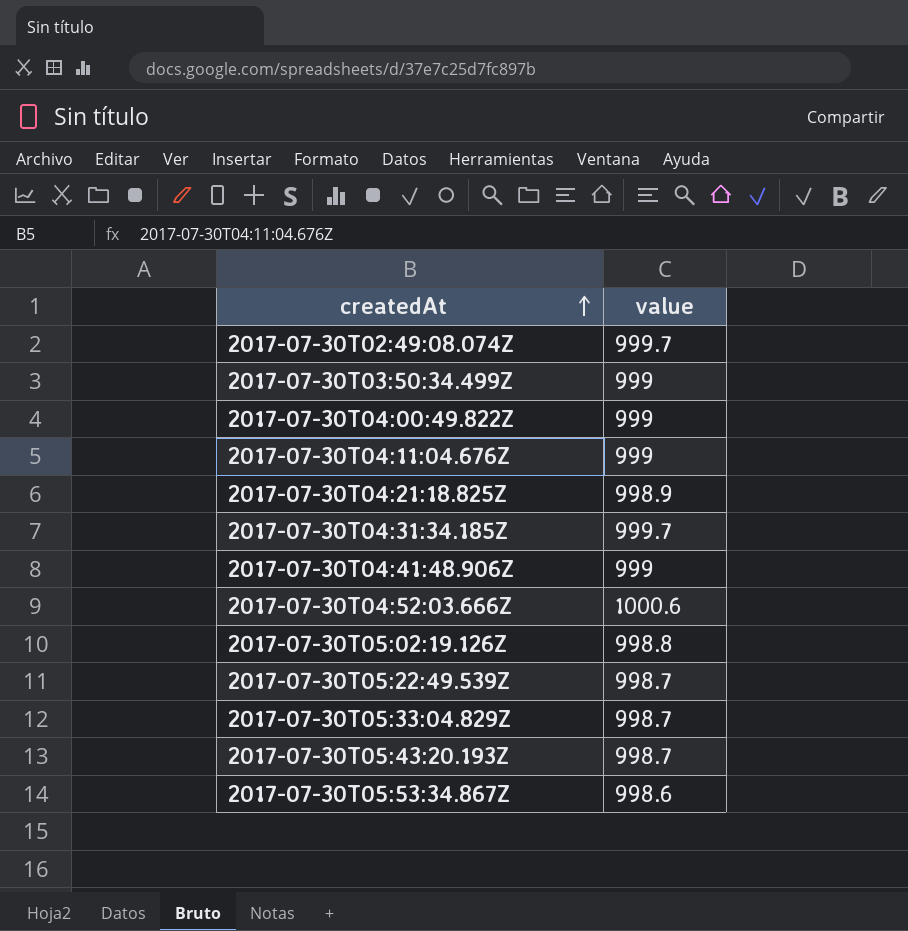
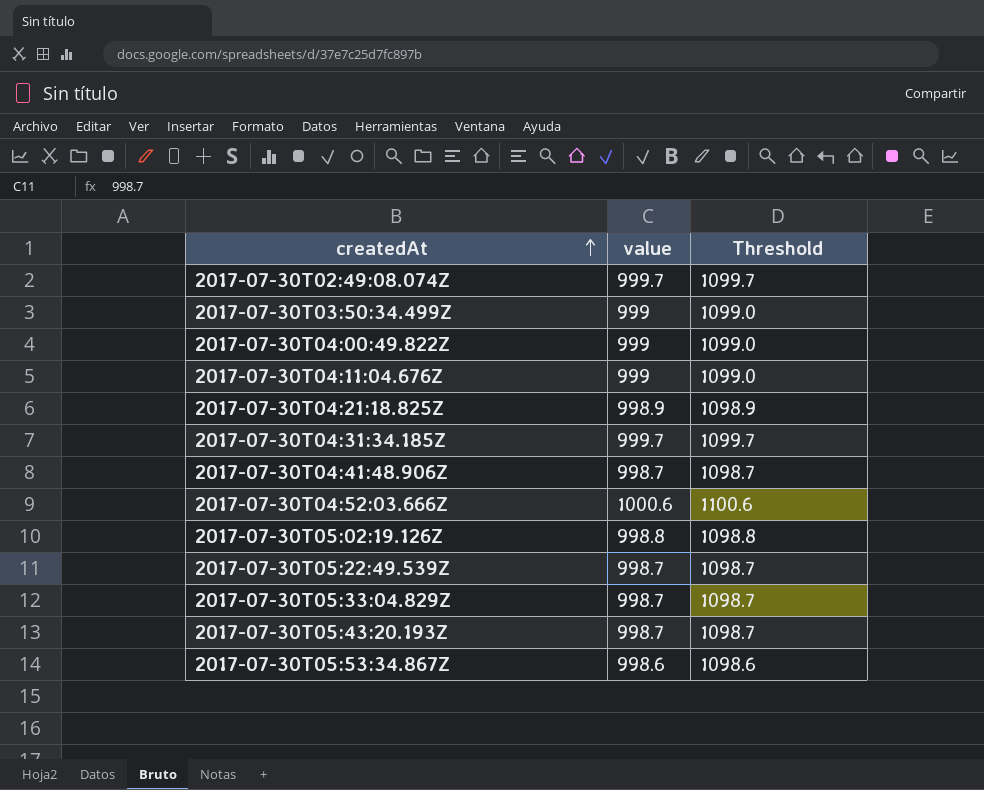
column Threshold | formula: none -> [value] + 100
2017-07-30T04:41:48.906Z | value: 999 -> 998.7

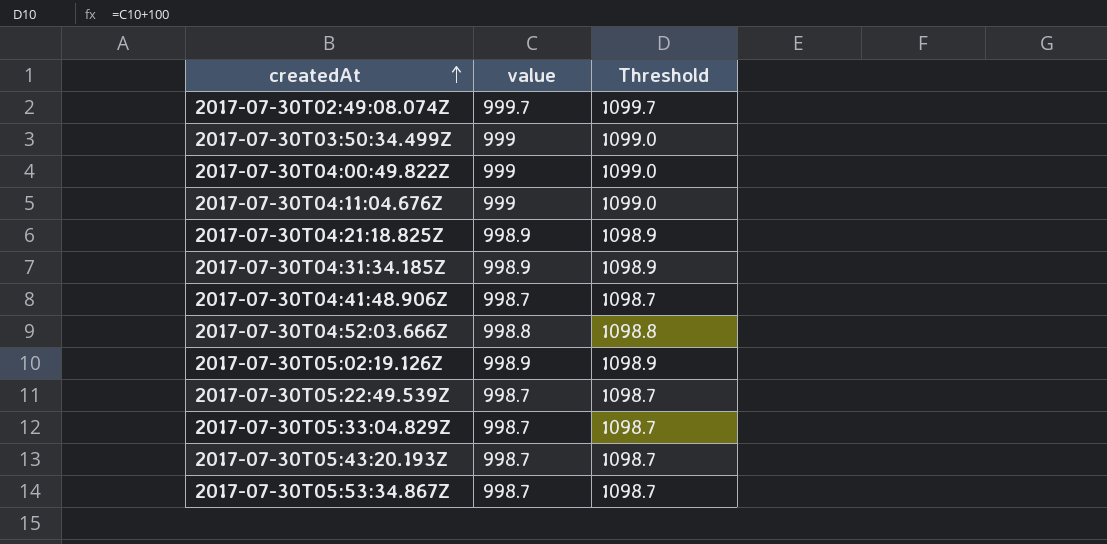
2017-07-30T04:31:34.185Z | value: 999.7 -> 998.9
2017-07-30T04:31:34.185Z | Threshold: 1099.7 -> 1098.9
2017-07-30T04:52:03.666Z | value: 1000.6 -> 998.8
2017-07-30T04:52:03.666Z | Threshold: 1100.6 -> 1098.8
2017-07-30T05:02:19.126Z | value: 998.8 -> 998.9
2017-07-30T05:02:19.126Z | Threshold: 1098.8 -> 1098.9
2017-07-30T05:53:34.867Z | value: 998.6 -> 998.7
2017-07-30T05:53:34.867Z | Threshold: 1098.6 -> 1098.7

